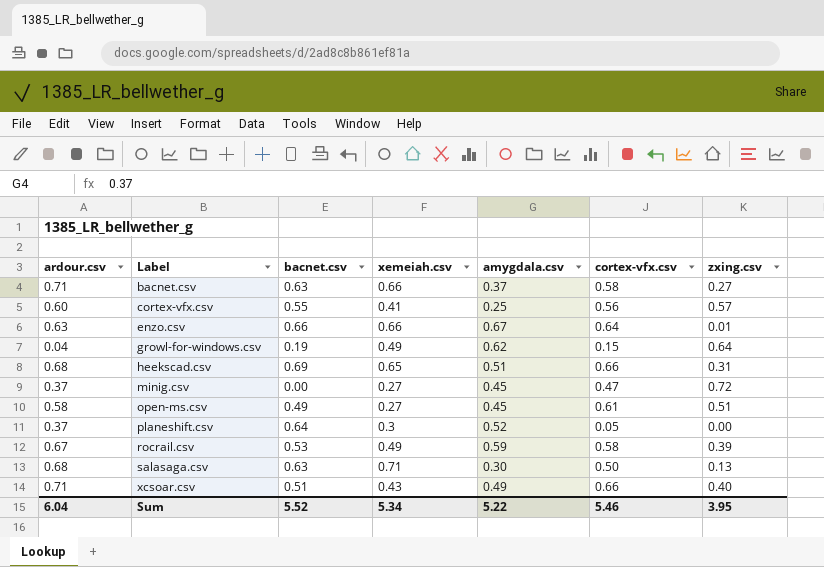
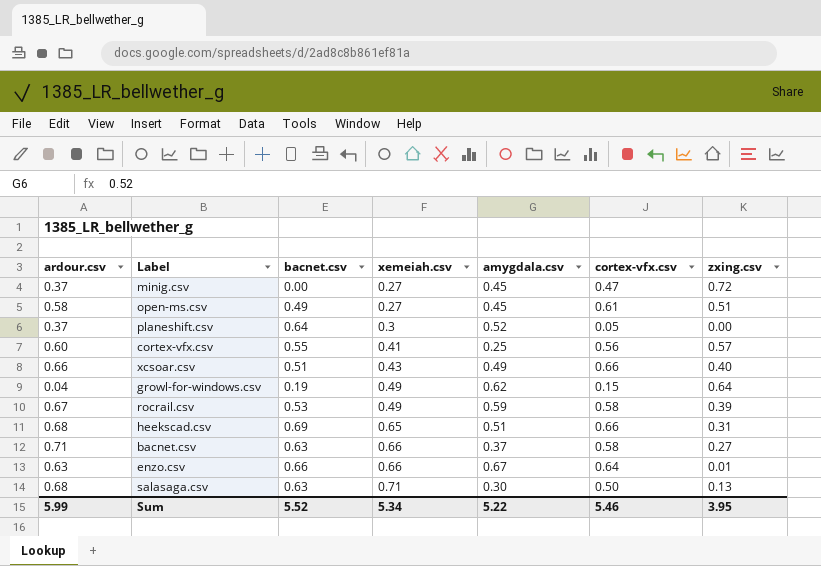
row order: Label ascending -> xemeiah.csv ascending
xcsoar.csv | ardour.csv: 0.71 -> 0.66
Sum | ardour.csv: 6.04 -> 5.99

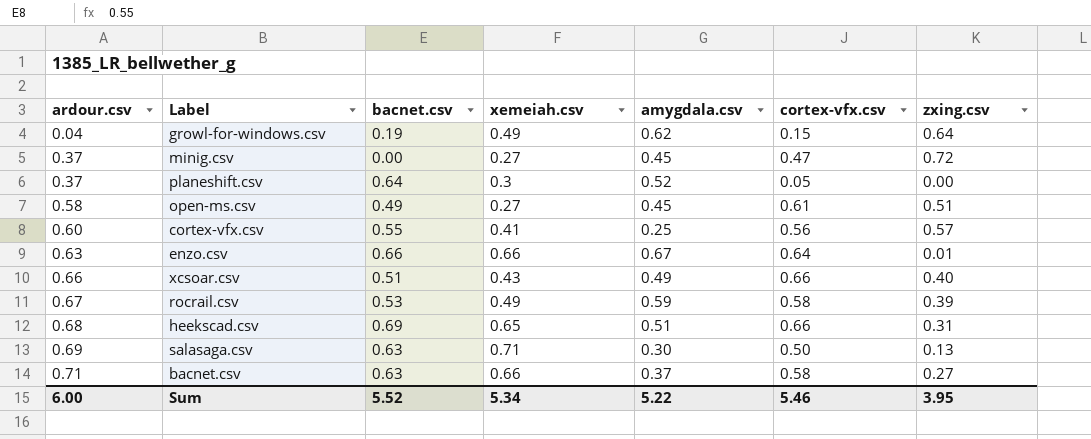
row order: xemeiah.csv ascending -> ardour.csv ascending
salasaga.csv | ardour.csv: 0.68 -> 0.69
Sum | ardour.csv: 5.99 -> 6.00

